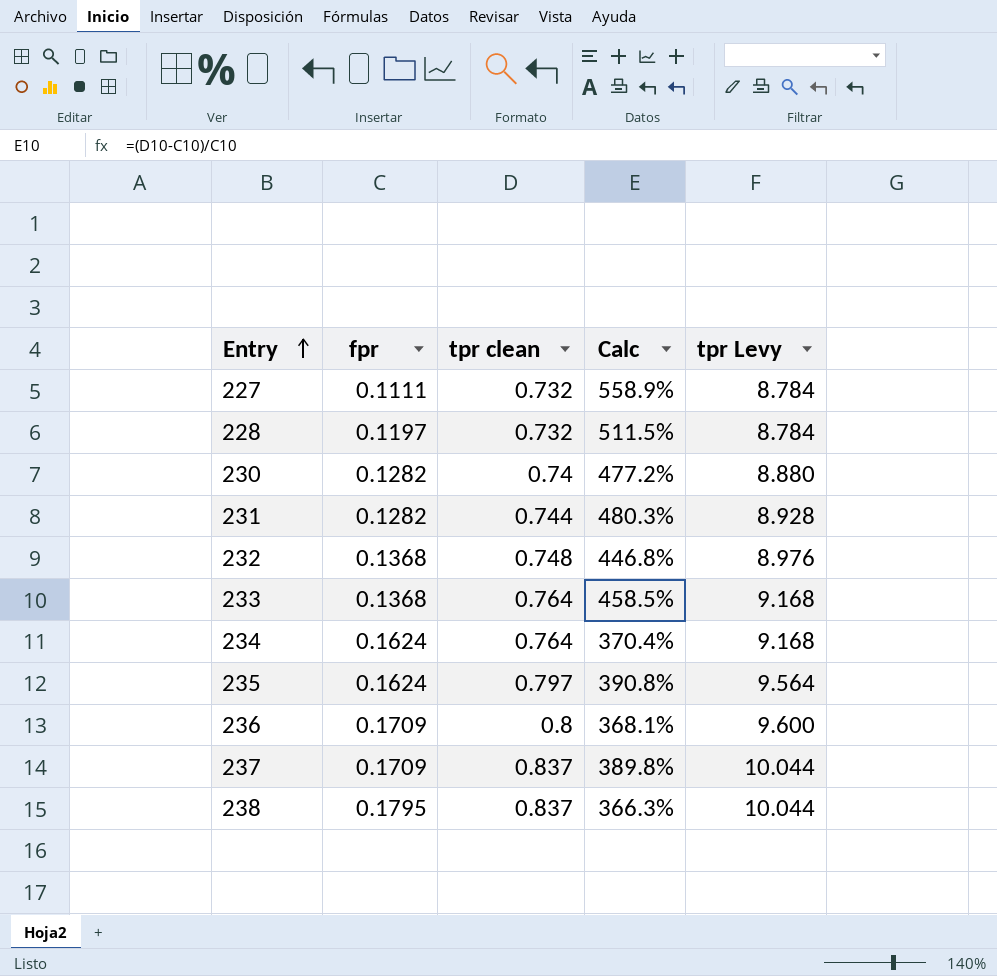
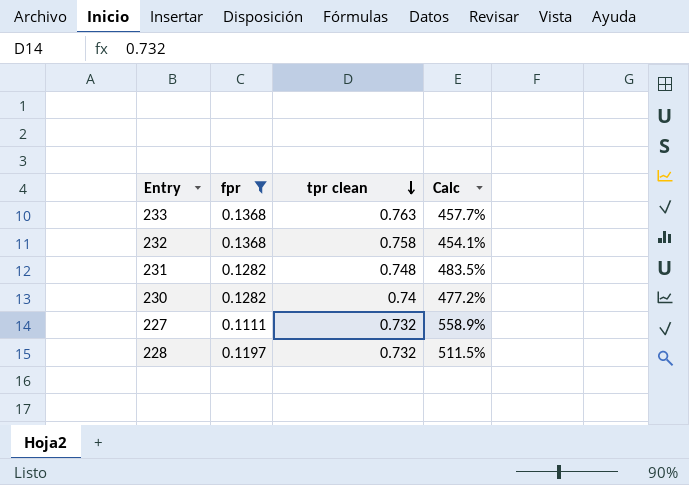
filter: none -> fpr <= 0.1368
row order: Entry ascending -> tpr clean descending
column tpr Levy | formula: [tpr clean] * 12 -> none
233 | tpr clean: 0.764 -> 0.763
233 | Calc: 458.5% -> 457.7%
232 | tpr clean: 0.748 -> 0.758
232 | Calc: 446.8% -> 454.1%
231 | tpr clean: 0.744 -> 0.748
231 | Calc: 480.3% -> 483.5%

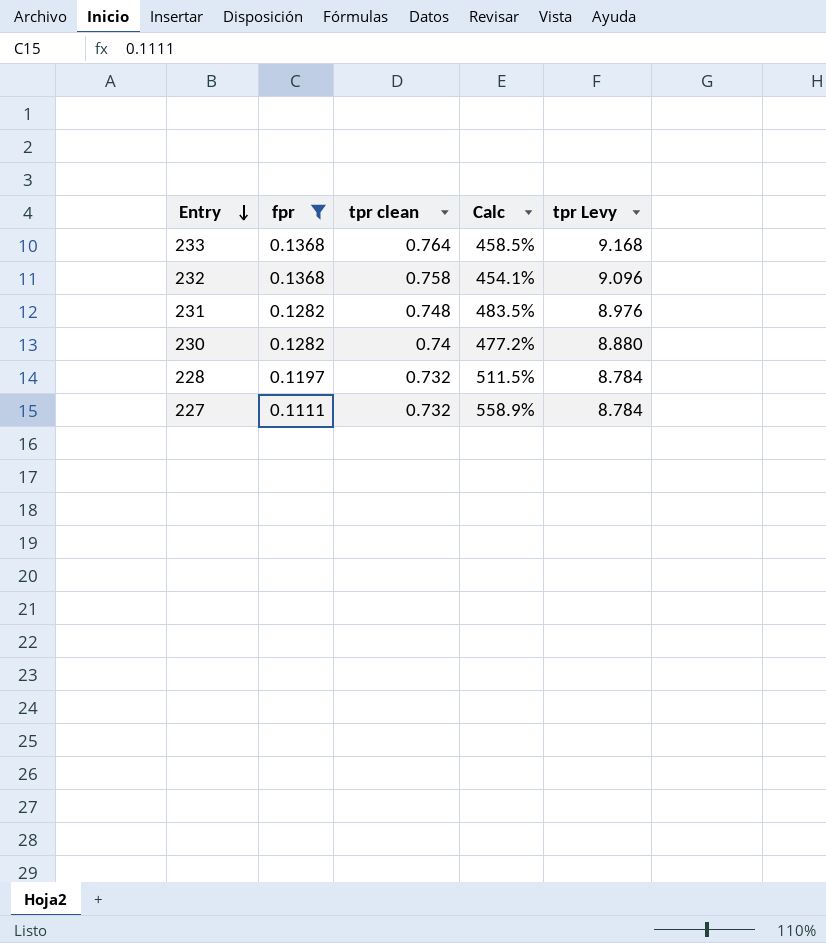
row order: tpr clean descending -> Entry descending
column tpr Levy | formula: none -> [tpr clean] * 12
233 | tpr clean: 0.763 -> 0.764
233 | Calc: 457.7% -> 458.5%

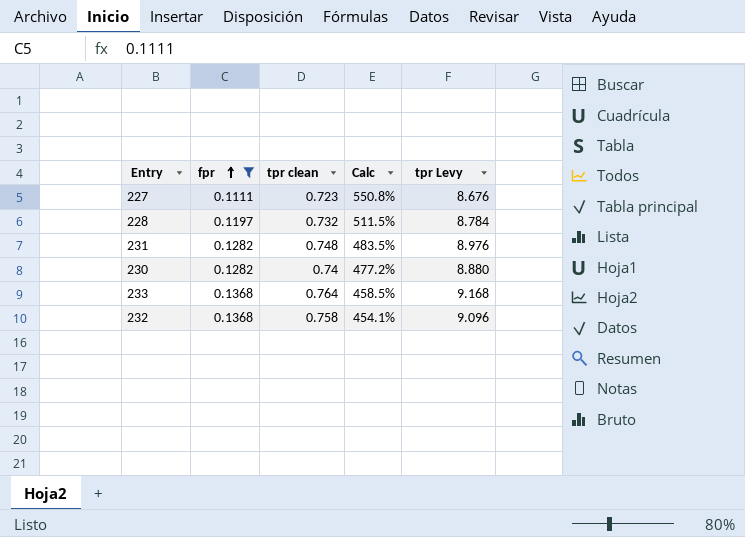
row order: Entry descending -> fpr ascending
227 | tpr clean: 0.732 -> 0.723
227 | Calc: 558.9% -> 550.8%
227 | tpr Levy: 8.784 -> 8.676

